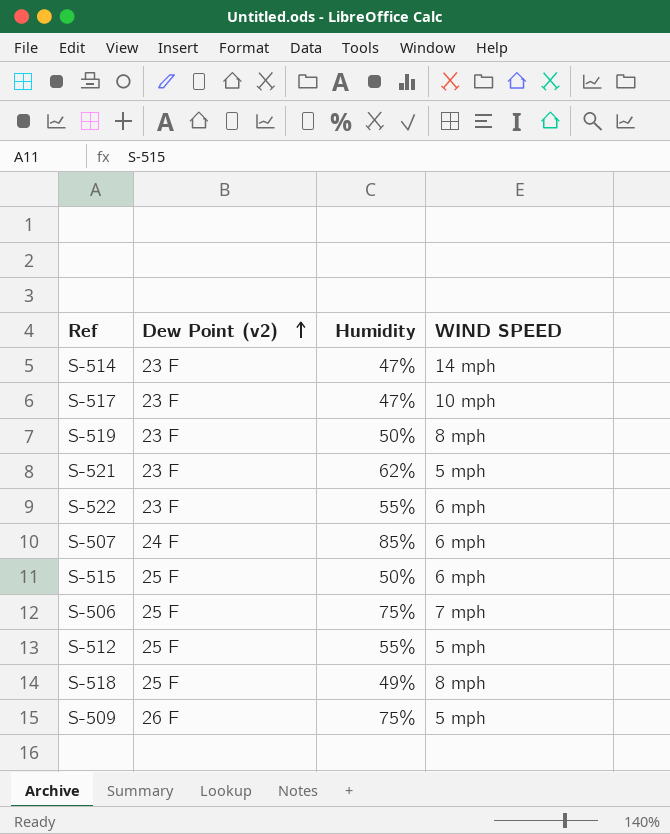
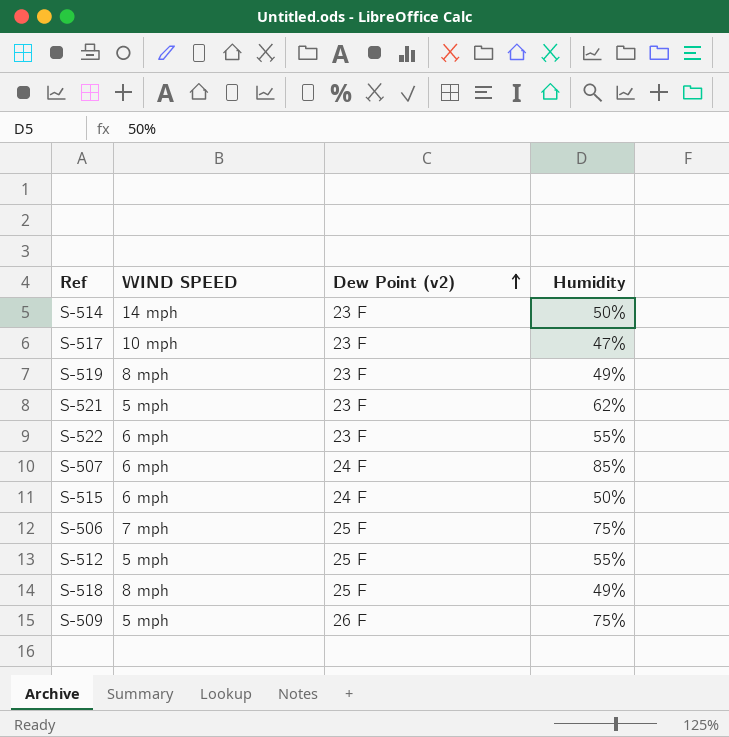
column WIND SPEED | position: 4 -> 2
S-514 | Humidity: 47% -> 50%
S-519 | Humidity: 50% -> 49%
S-515 | Dew Point (v2): 25 F -> 24 F

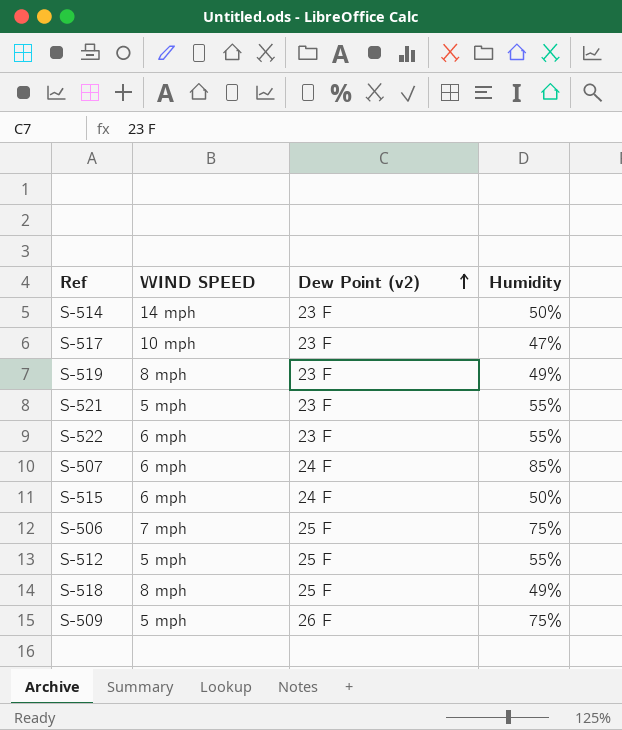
S-521 | Humidity: 62% -> 55%

